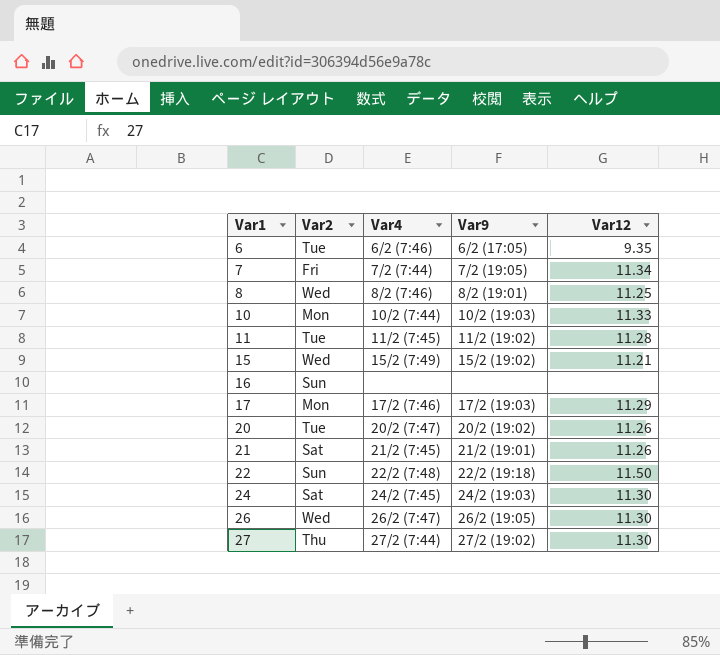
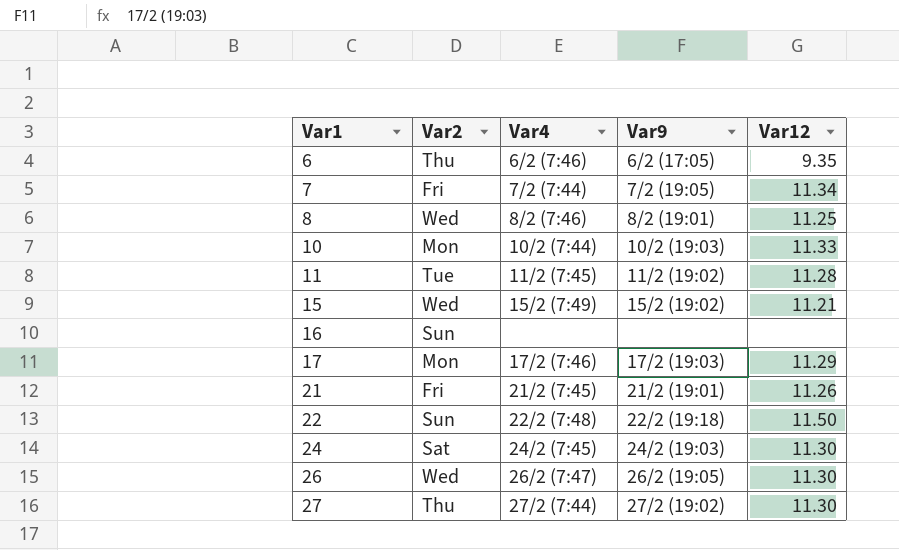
row 20: Tue | 20/2 (7:47) | 20/2 (19:02) | 11.26 -> none
6 | Var2: Tue -> Thu
21 | Var2: Sat -> Fri

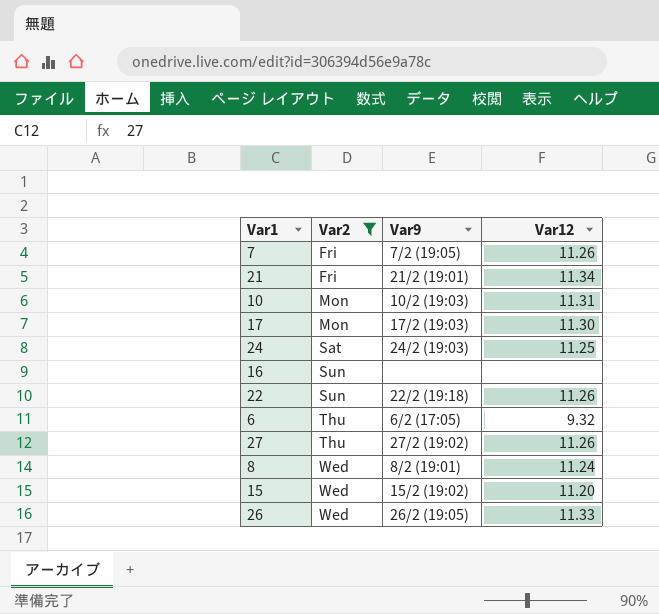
filter: none -> Var2 != Tue
row order: Var1 ascending -> Var2 ascending
column Var4 | position: 3 -> none
7 | Var12: 11.34 -> 11.26
21 | Var12: 11.26 -> 11.34
10 | Var12: 11.33 -> 11.31
17 | Var12: 11.29 -> 11.30
24 | Var12: 11.30 -> 11.25
22 | Var12: 11.50 -> 11.26
6 | Var12: 9.35 -> 9.32
27 | Var12: 11.30 -> 11.26
8 | Var12: 11.25 -> 11.24
15 | Var12: 11.21 -> 11.20
26 | Var12: 11.30 -> 11.33

